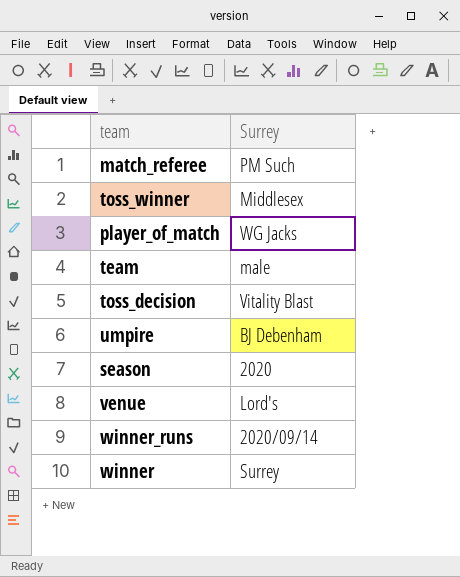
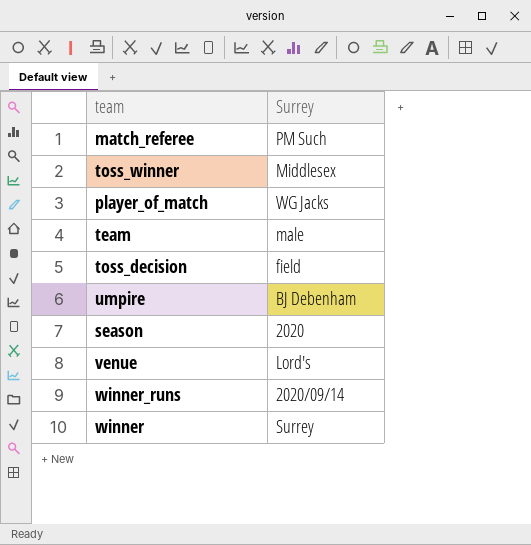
toss_decision | Surrey: Vitality Blast -> field

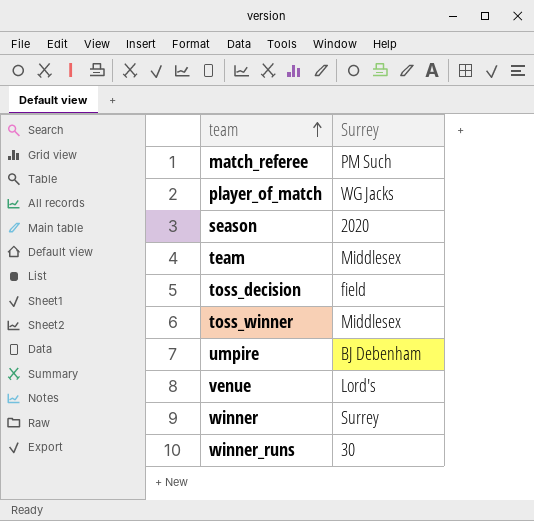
row order: none -> team ascending
team | Surrey: male -> Middlesex
winner_runs | Surrey: 2020/09/14 -> 30

